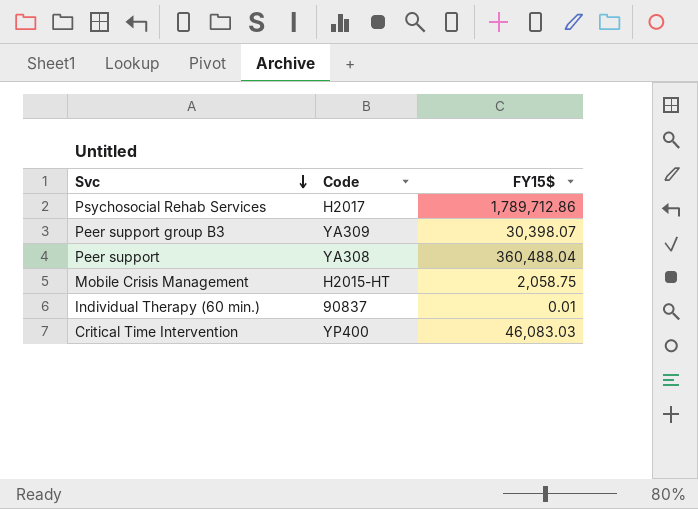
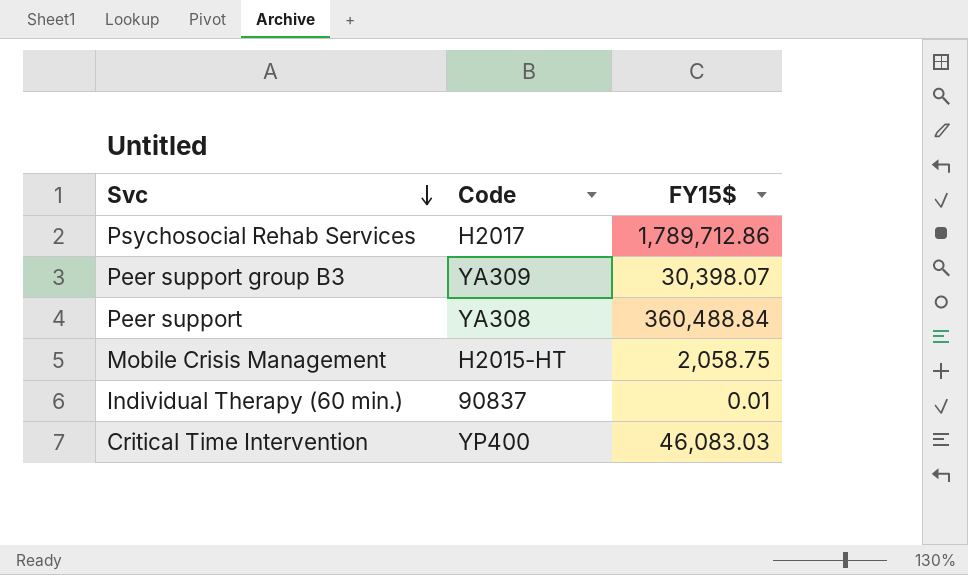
Peer support | FY15$: 360,488.04 -> 360,488.84

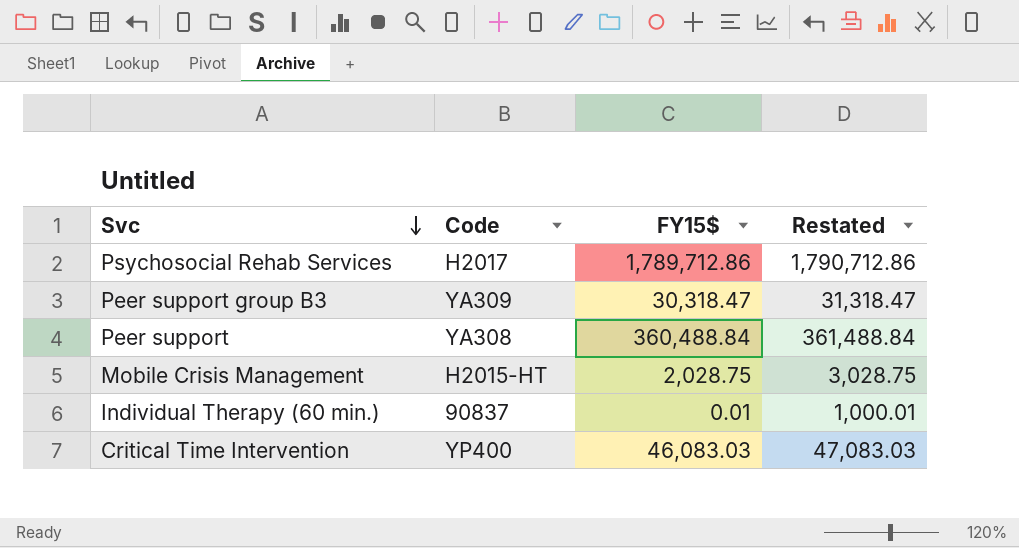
column Restated | formula: none -> [FY15$] + 1000
Peer support group B3 | FY15$: 30,398.07 -> 30,318.47
Mobile Crisis Management | FY15$: 2,058.75 -> 2,028.75

